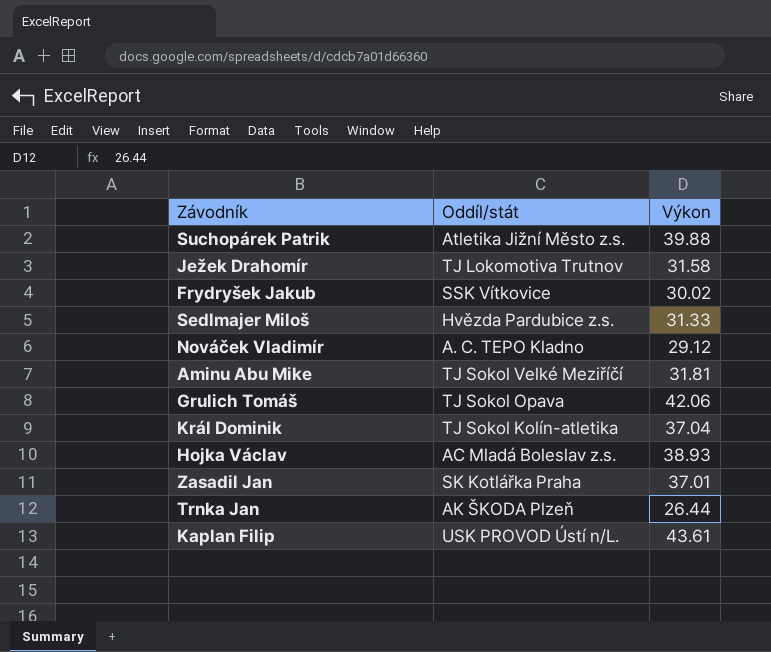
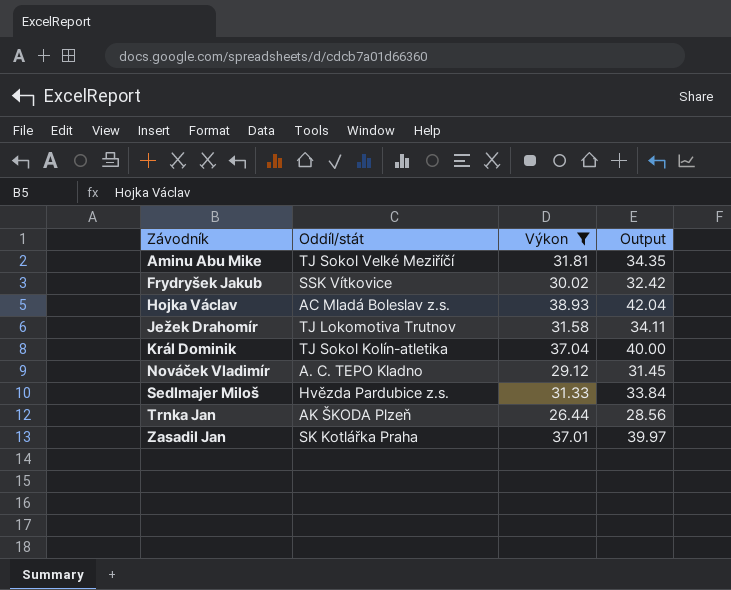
filter: none -> Výkon <= 38.93
row order: none -> Závodník ascending
column Output | formula: none -> [Výkon] * 1.08

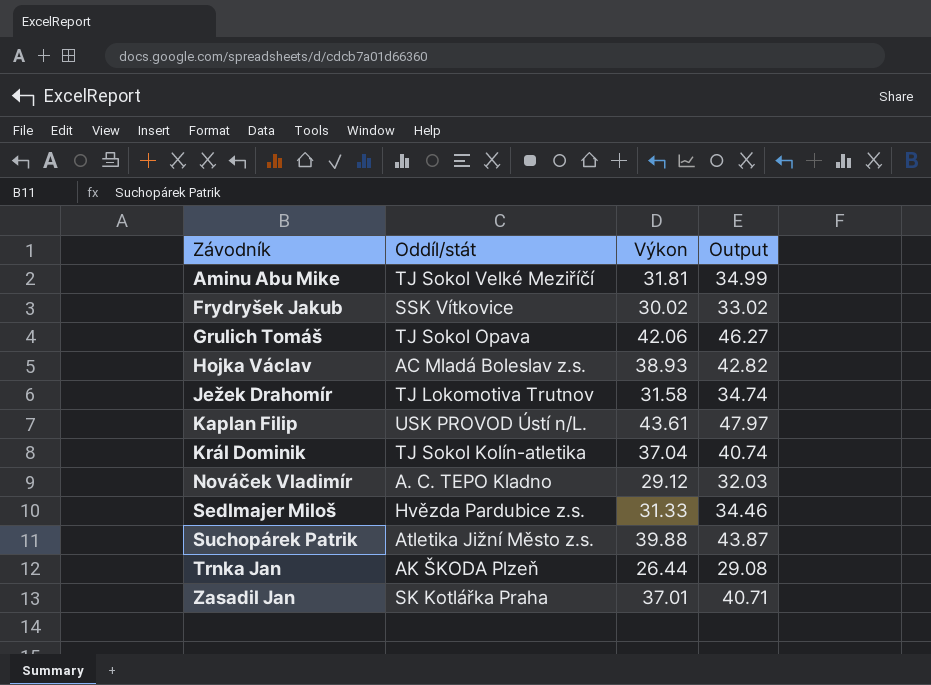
filter: Výkon <= 38.93 -> none
column Output | formula: [Výkon] * 1.08 -> [Výkon] * 1.1

